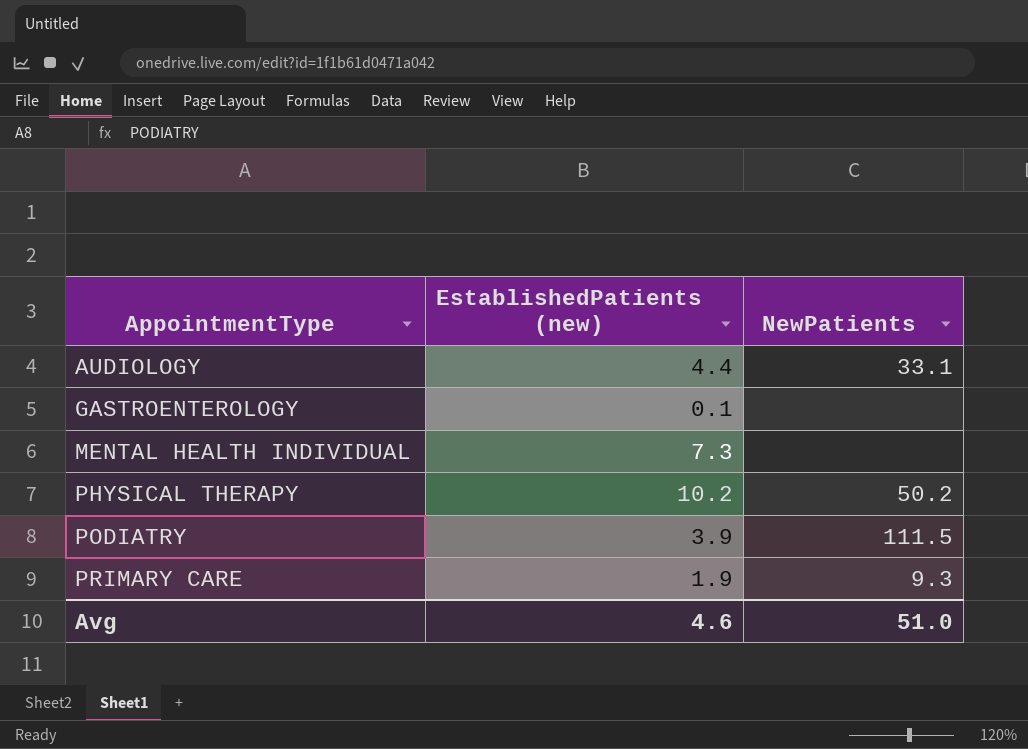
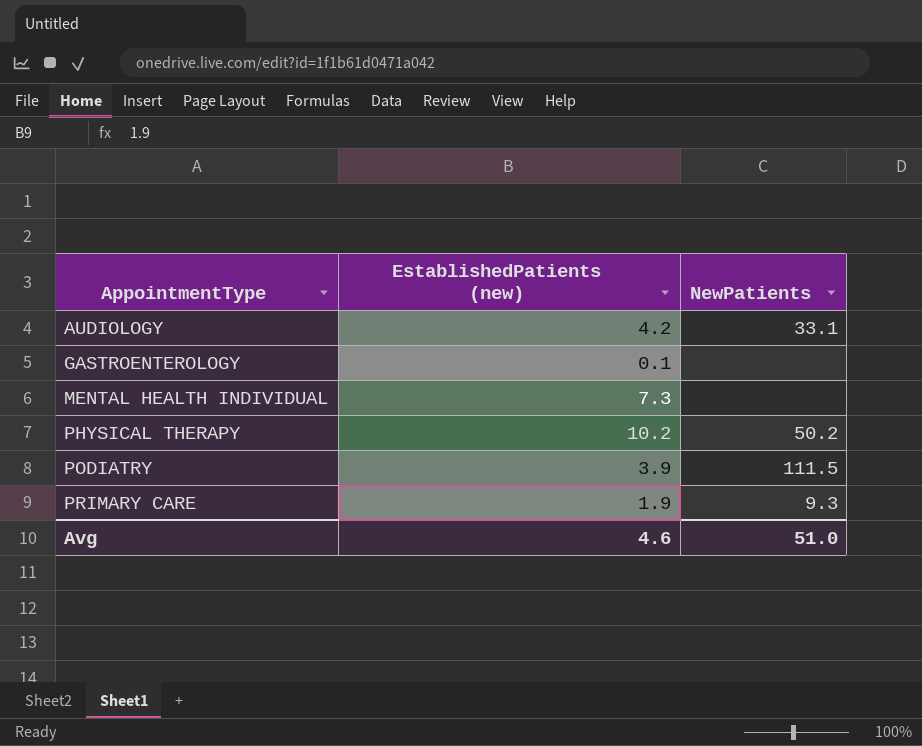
AUDIOLOGY | EstablishedPatients (new): 4.4 -> 4.2

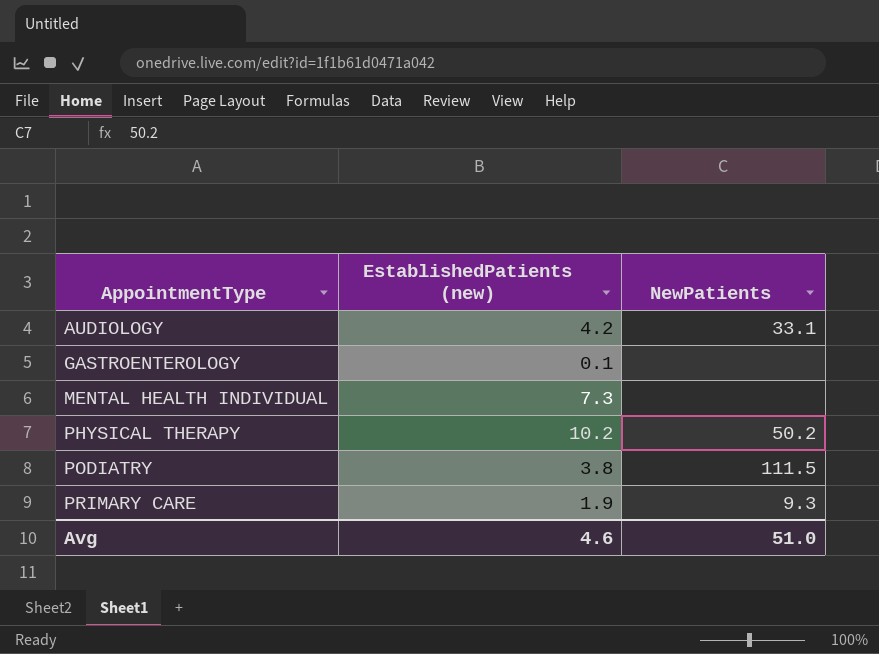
PODIATRY | EstablishedPatients (new): 3.9 -> 3.8

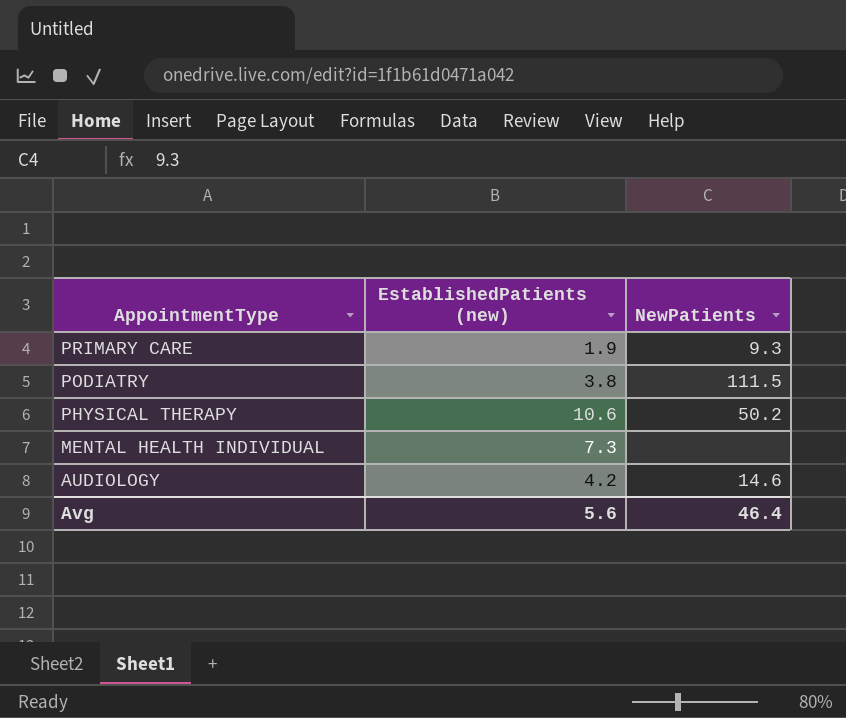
row order: AppointmentType ascending -> AppointmentType descending
row GASTROENTEROLOGY: 0.1 | none -> none
PHYSICAL THERAPY | EstablishedPatients (new): 10.2 -> 10.6
AUDIOLOGY | NewPatients: 33.1 -> 14.6
Avg | EstablishedPatients (new): 4.6 -> 5.6
Avg | NewPatients: 51.0 -> 46.4

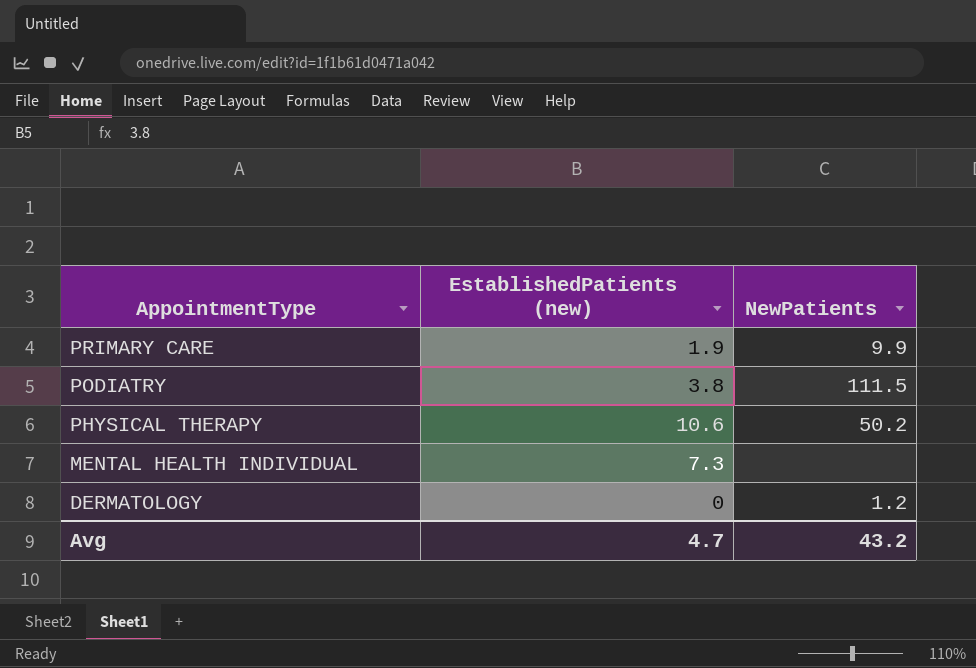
row AUDIOLOGY: 4.2 | 14.6 -> none
PRIMARY CARE | NewPatients: 9.3 -> 9.9
row DERMATOLOGY: none -> 0 | 1.2
Avg | EstablishedPatients (new): 5.6 -> 4.7
Avg | NewPatients: 46.4 -> 43.2

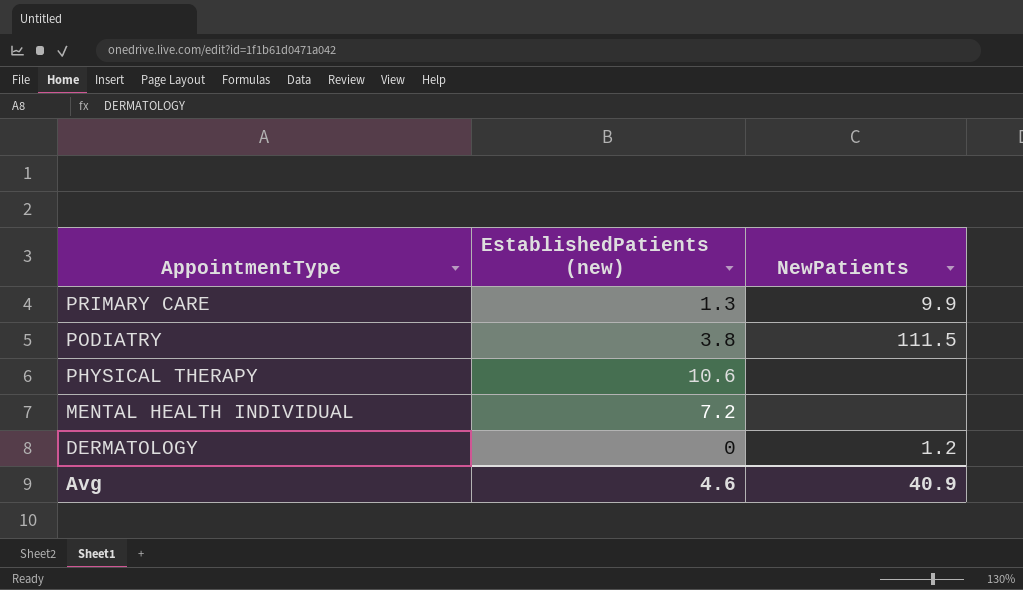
PRIMARY CARE | EstablishedPatients (new): 1.9 -> 1.3
PHYSICAL THERAPY | NewPatients: 50.2 -> none
MENTAL HEALTH INDIVIDUAL | EstablishedPatients (new): 7.3 -> 7.2
Avg | EstablishedPatients (new): 4.7 -> 4.6
Avg | NewPatients: 43.2 -> 40.9

